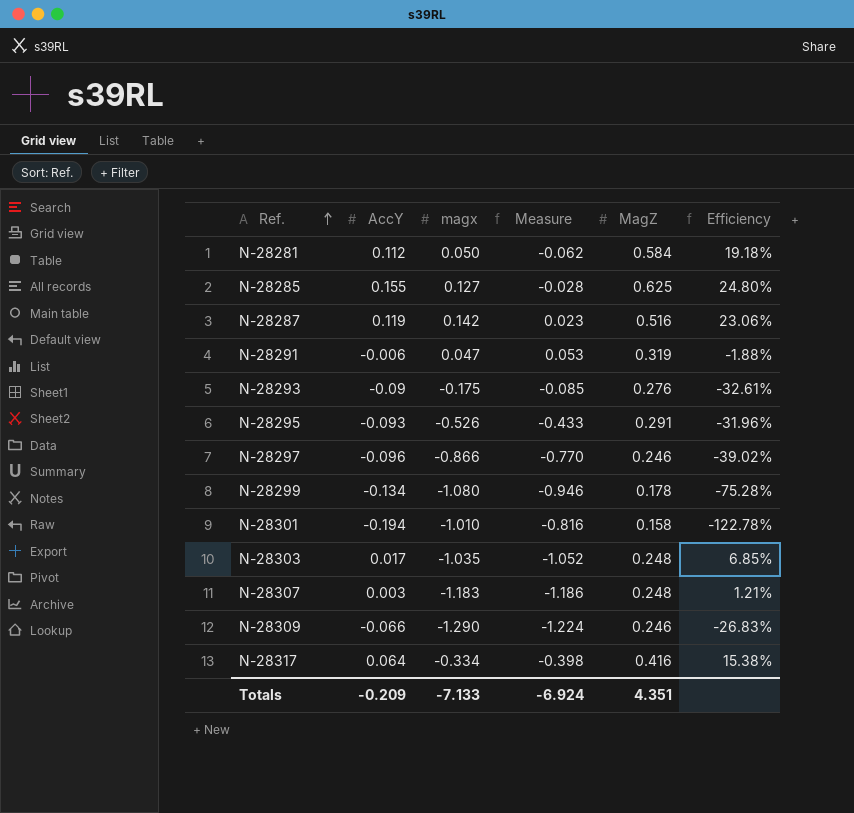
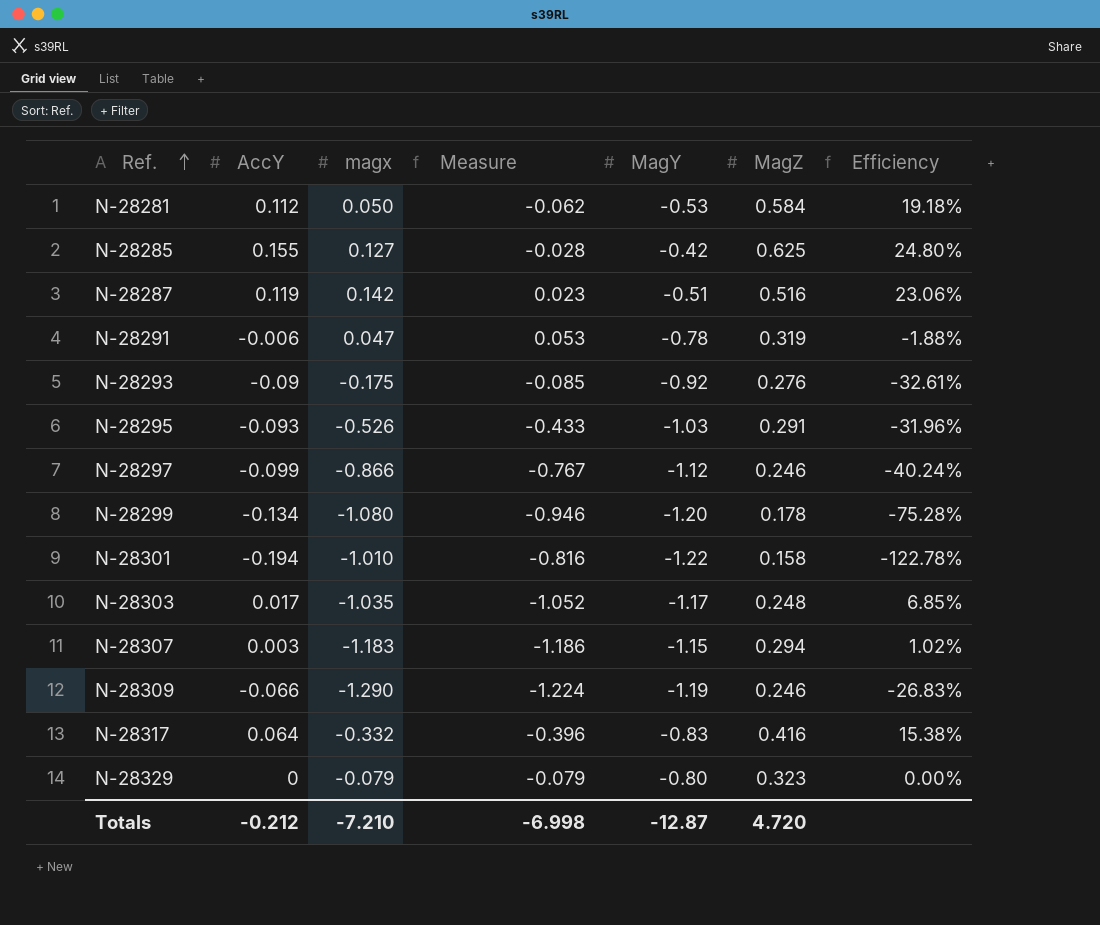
column MagY | position: none -> 5
N-28297 | AccY: -0.096 -> -0.099
N-28297 | Measure: -0.770 -> -0.767
N-28297 | Efficiency: -39.02% -> -40.24%
N-28307 | MagZ: 0.248 -> 0.294
N-28307 | Efficiency: 1.21% -> 1.02%
N-28317 | magx: -0.334 -> -0.332
N-28317 | Measure: -0.398 -> -0.396
row N-28329: none -> 0 | -0.079 | -0.079 | -0.80 | 0.323 | 0.00%
Totals | AccY: -0.209 -> -0.212
Totals | magx: -7.133 -> -7.210
Totals | Measure: -6.924 -> -6.998
Totals | MagZ: 4.351 -> 4.720

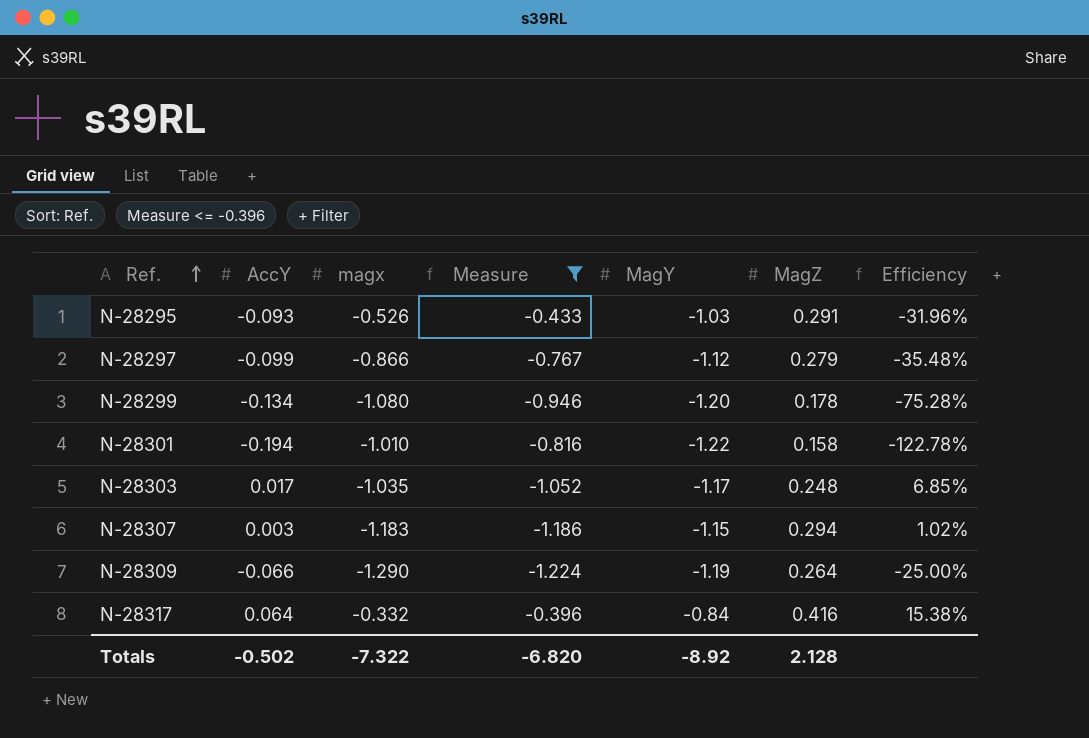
filter: none -> Measure <= -0.396
N-28297 | MagZ: 0.246 -> 0.279
N-28297 | Efficiency: -40.24% -> -35.48%
N-28309 | MagZ: 0.246 -> 0.264
N-28309 | Efficiency: -26.83% -> -25.00%
N-28317 | MagY: -0.83 -> -0.84
Totals | AccY: -0.212 -> -0.502
Totals | magx: -7.210 -> -7.322
Totals | Measure: -6.998 -> -6.820
Totals | MagY: -12.87 -> -8.92
Totals | MagZ: 4.720 -> 2.128

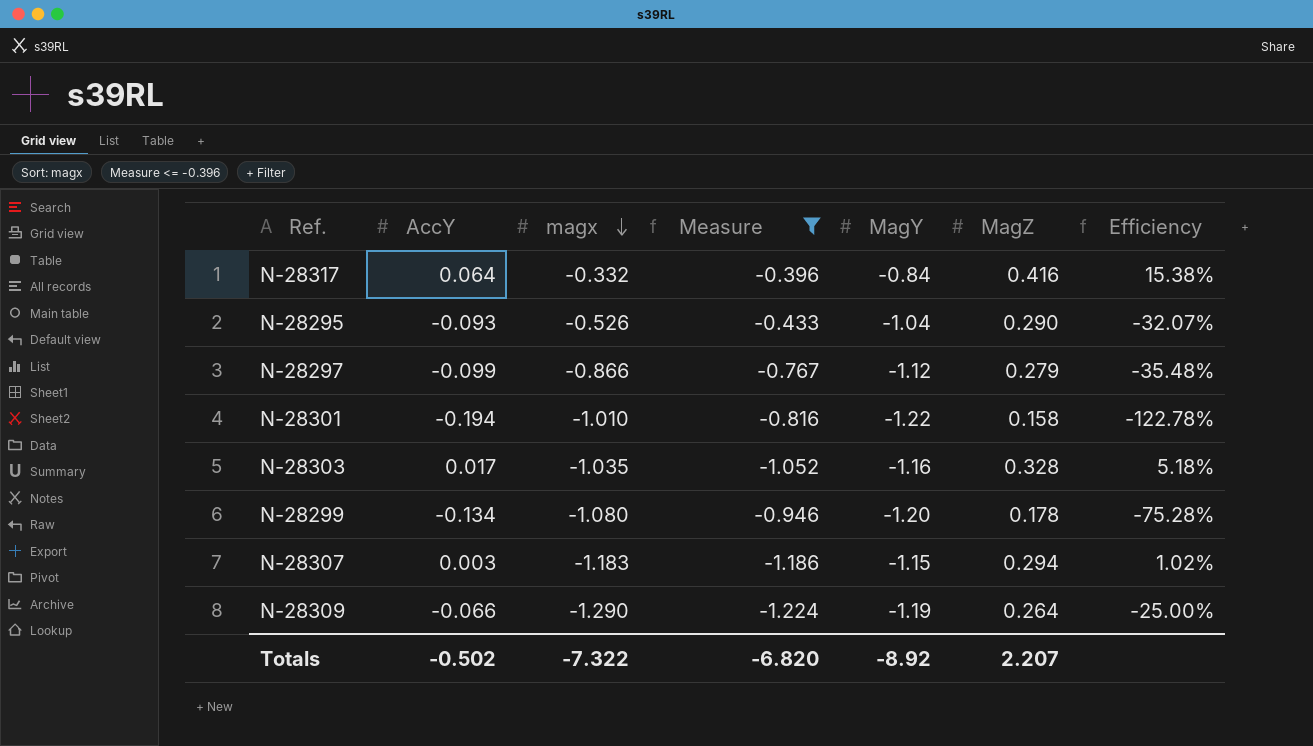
row order: Ref. ascending -> magx descending
N-28295 | MagY: -1.03 -> -1.04
N-28295 | MagZ: 0.291 -> 0.290
N-28295 | Efficiency: -31.96% -> -32.07%
N-28303 | MagY: -1.17 -> -1.16
N-28303 | MagZ: 0.248 -> 0.328
N-28303 | Efficiency: 6.85% -> 5.18%
Totals | MagZ: 2.128 -> 2.207

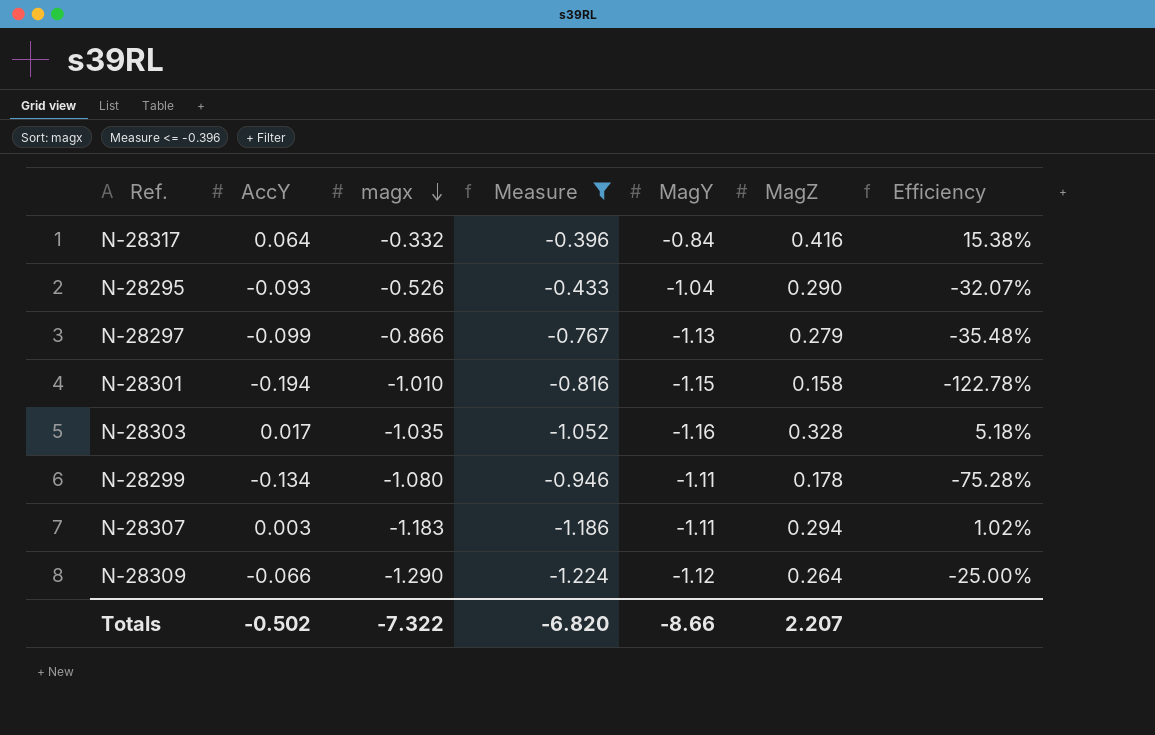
N-28297 | MagY: -1.12 -> -1.13
N-28301 | MagY: -1.22 -> -1.15
N-28299 | MagY: -1.20 -> -1.11
N-28307 | MagY: -1.15 -> -1.11
N-28309 | MagY: -1.19 -> -1.12
Totals | MagY: -8.92 -> -8.66

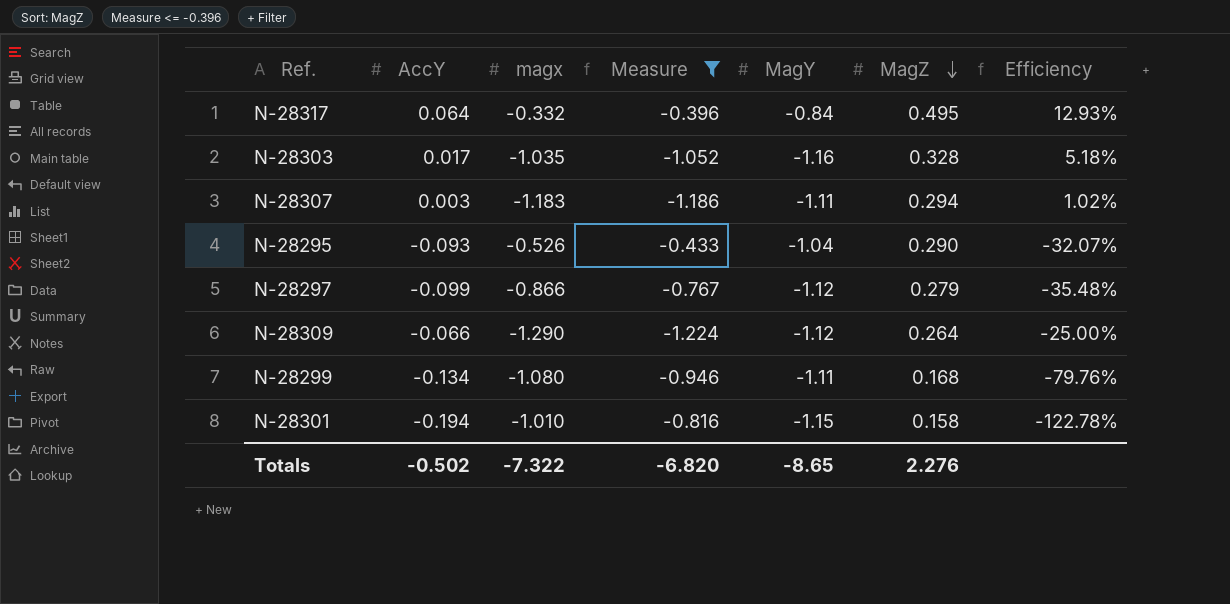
row order: magx descending -> MagZ descending
N-28317 | MagZ: 0.416 -> 0.495
N-28317 | Efficiency: 15.38% -> 12.93%
N-28297 | MagY: -1.13 -> -1.12
N-28299 | MagZ: 0.178 -> 0.168
N-28299 | Efficiency: -75.28% -> -79.76%
Totals | MagY: -8.66 -> -8.65
Totals | MagZ: 2.207 -> 2.276

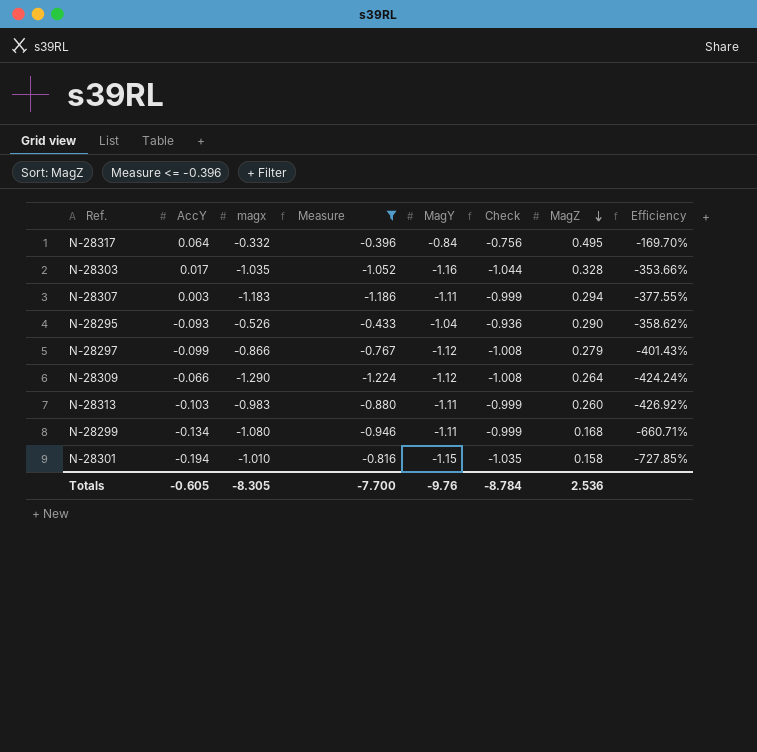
column Check | formula: none -> [MagY] * 0.9
column Efficiency | formula: [AccY] / [MagZ] -> [MagY] / [MagZ]
row N-28313: none -> -0.103 | -0.983 | -0.880 | -1.11 | -0.999 | 0.260 | -426.92%
Totals | AccY: -0.502 -> -0.605
Totals | magx: -7.322 -> -8.305
Totals | Measure: -6.820 -> -7.700
Totals | MagY: -8.65 -> -9.76
Totals | MagZ: 2.276 -> 2.536

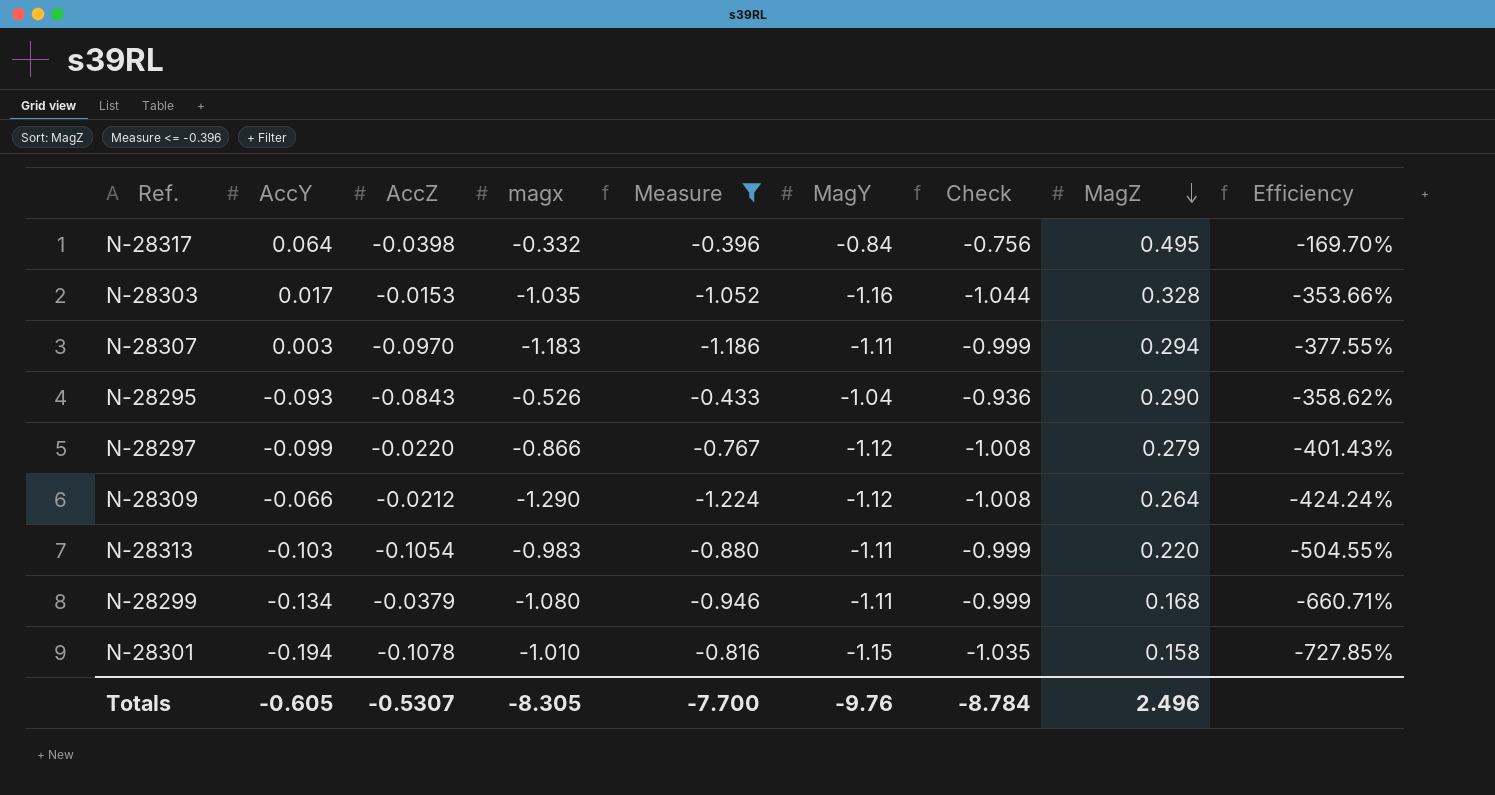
column AccZ | position: none -> 3
N-28313 | MagZ: 0.260 -> 0.220
N-28313 | Efficiency: -426.92% -> -504.55%
Totals | MagZ: 2.536 -> 2.496

